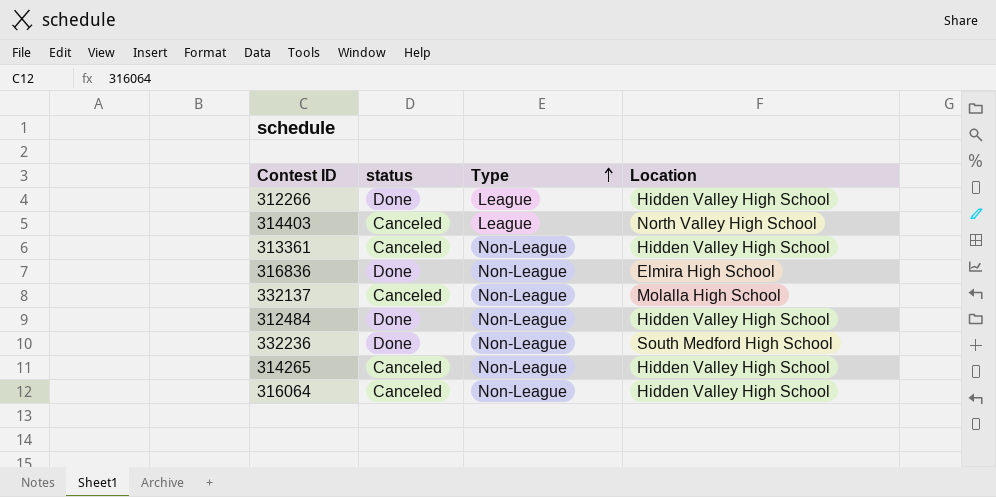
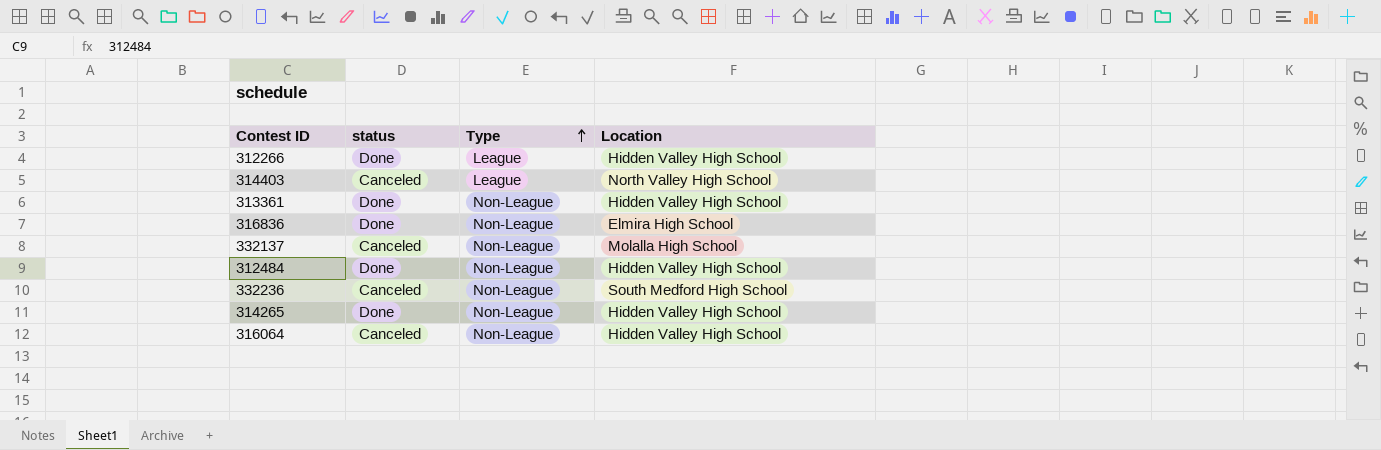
313361 | status: Canceled -> Done
332236 | status: Done -> Canceled
314265 | status: Canceled -> Done

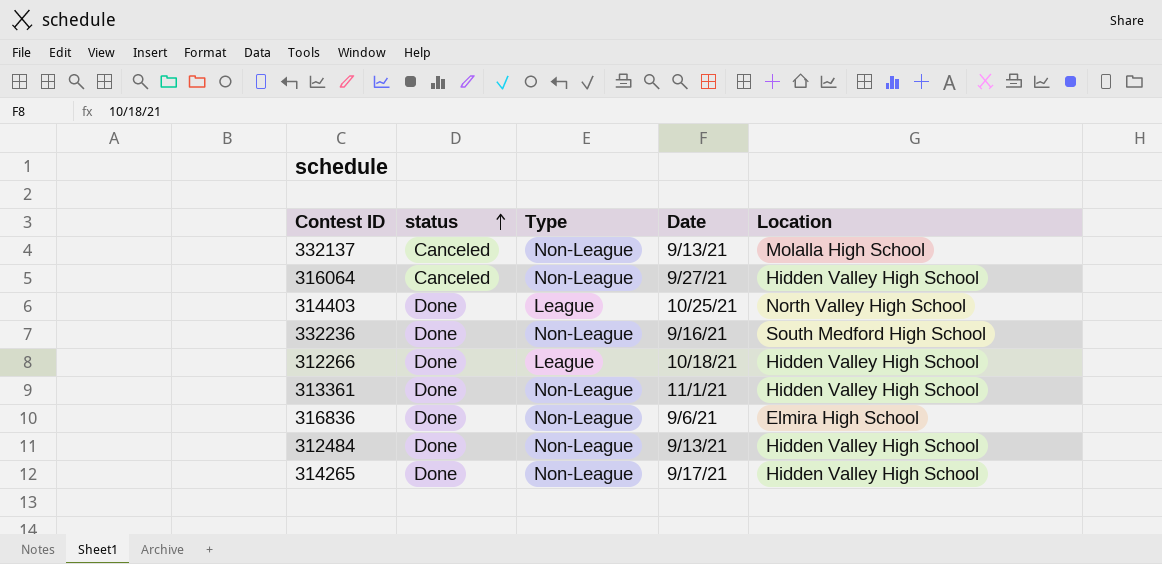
row order: Type ascending -> status ascending
column Date | position: none -> 4
314403 | status: Canceled -> Done
332236 | status: Canceled -> Done

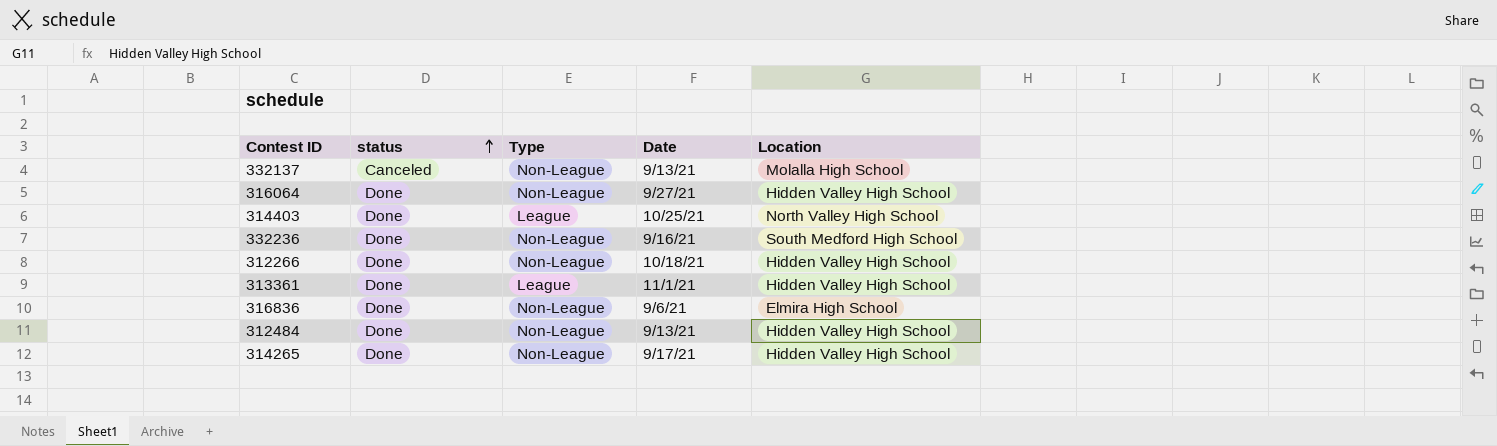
316064 | status: Canceled -> Done
312266 | Type: League -> Non-League
313361 | Type: Non-League -> League

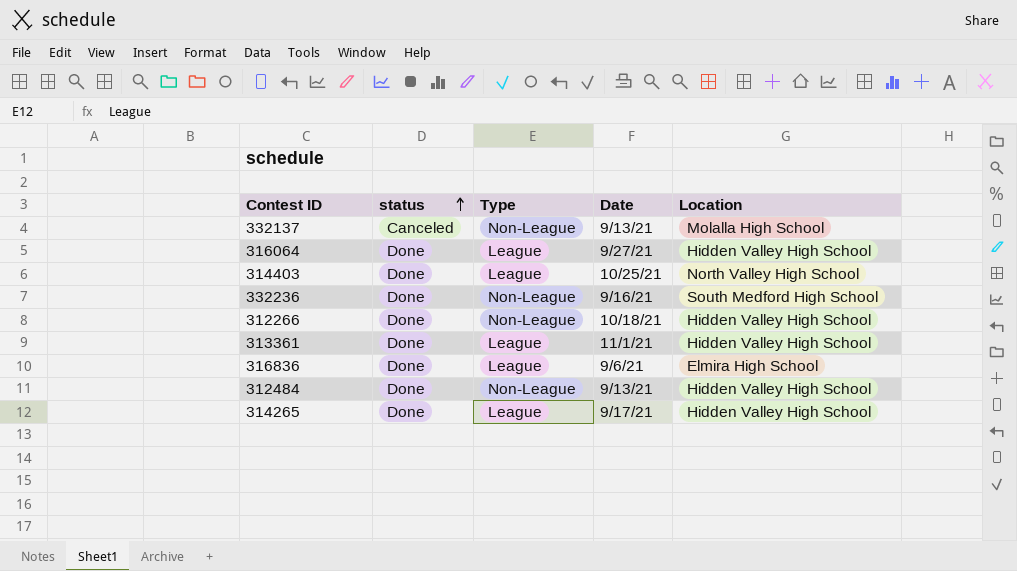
316064 | Type: Non-League -> League
316836 | Type: Non-League -> League
314265 | Type: Non-League -> League

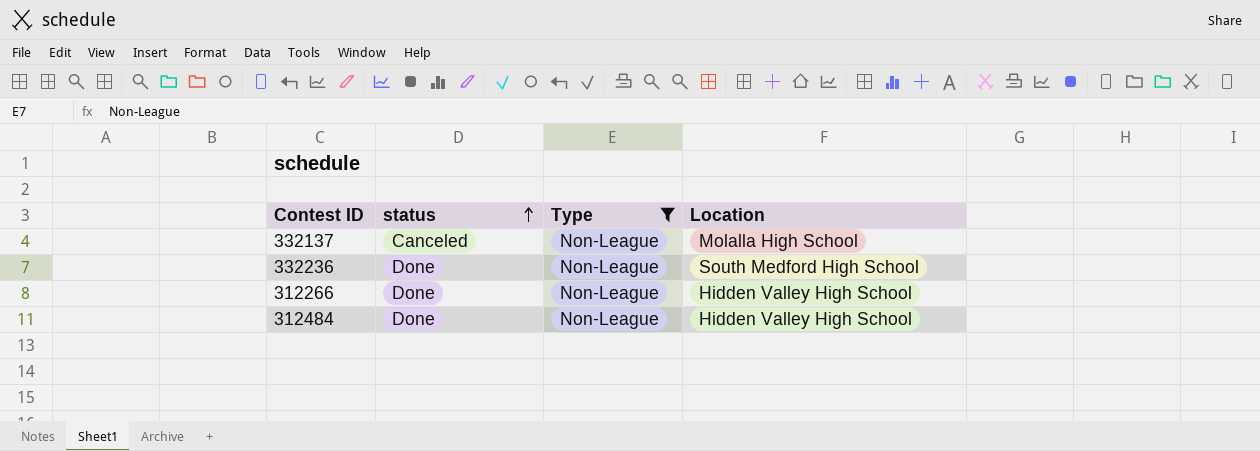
filter: none -> Type = Non-League
column Date | position: 4 -> none

